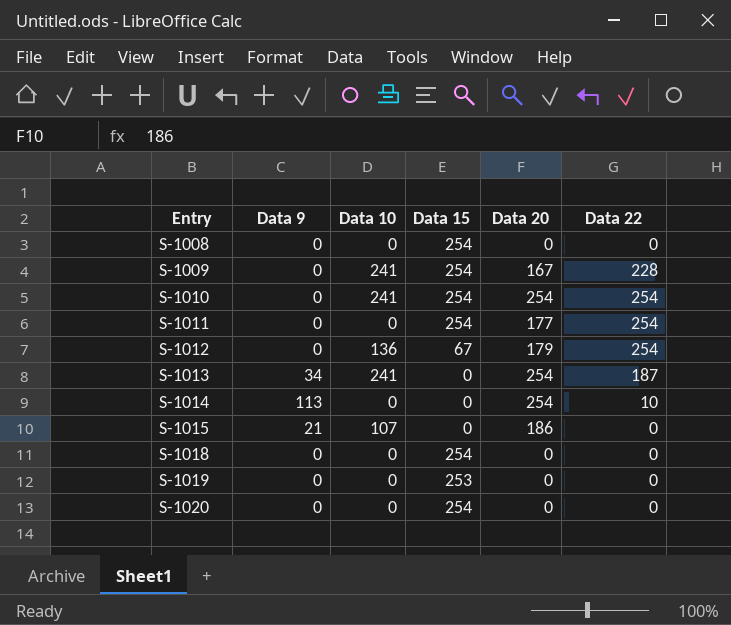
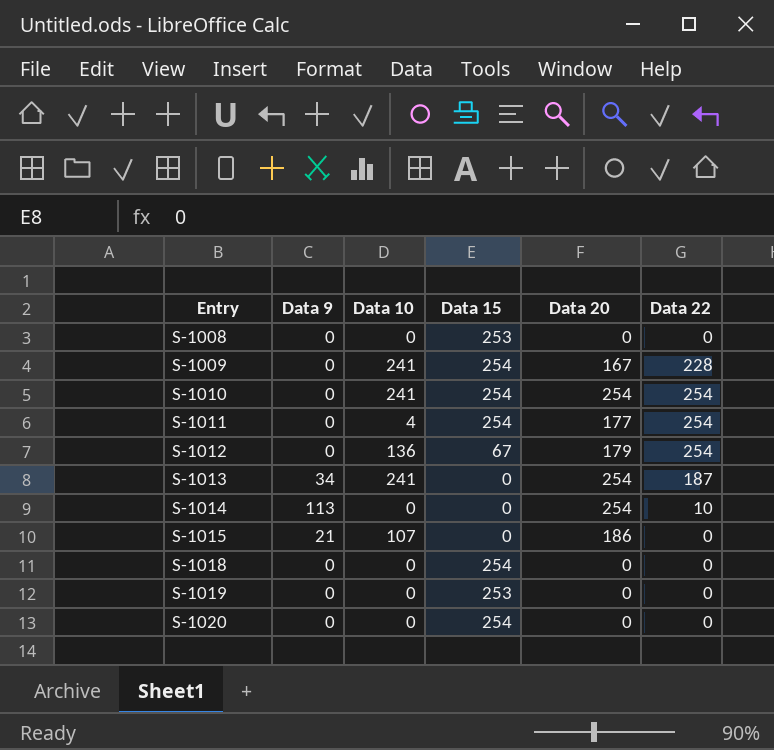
S-1008 | Data 15: 254 -> 253
S-1011 | Data 10: 0 -> 4

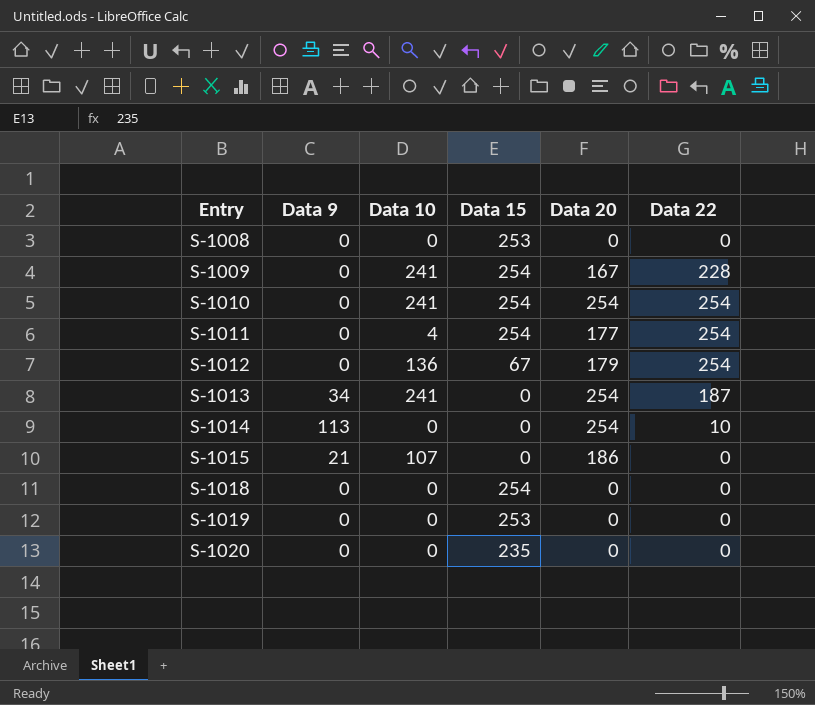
S-1020 | Data 15: 254 -> 235

